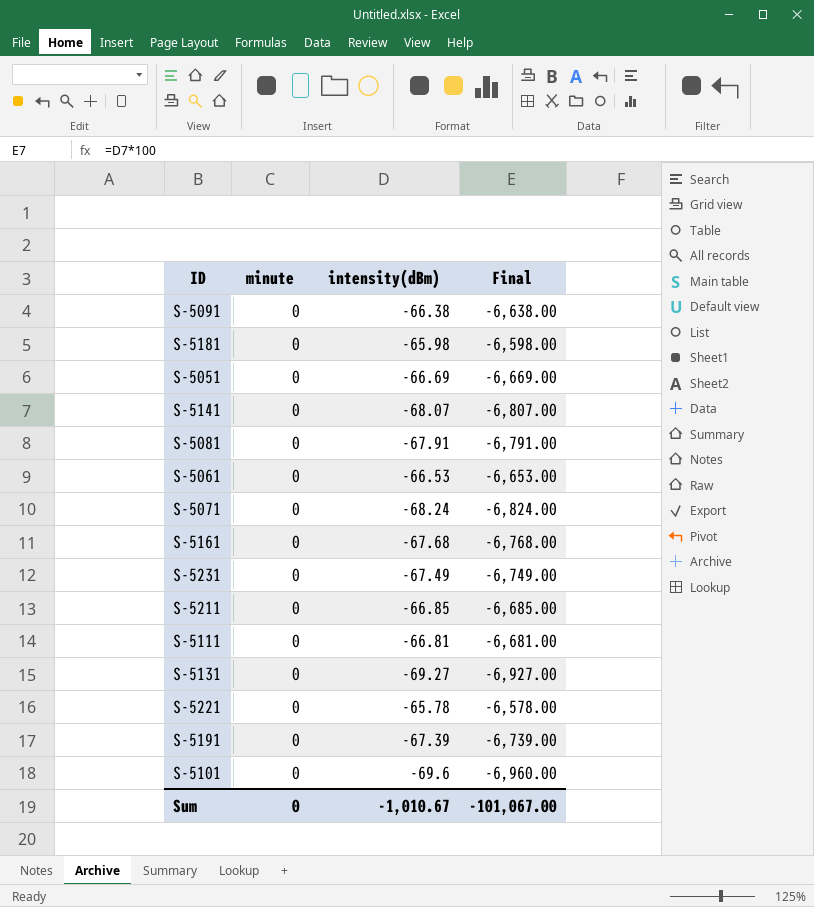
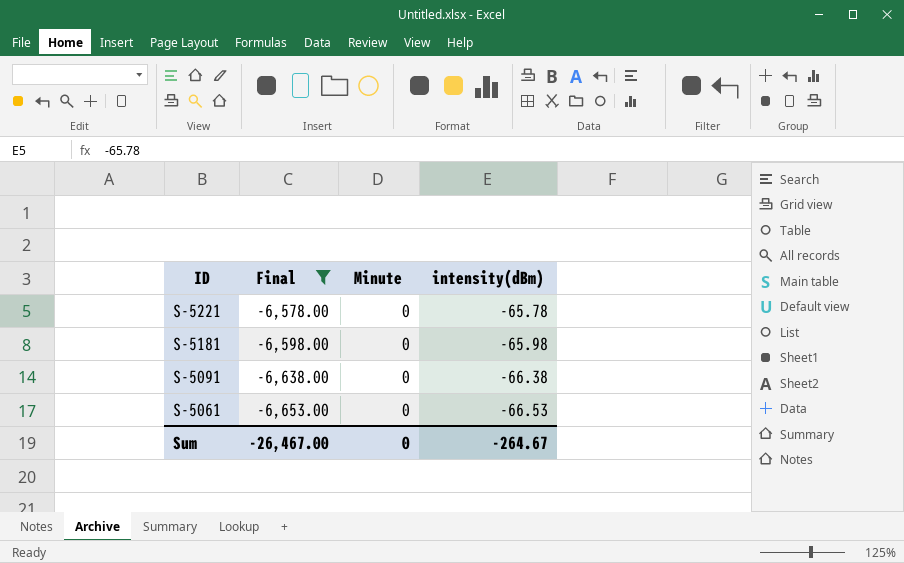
filter: none -> Final >= -6,653.00
row order: none -> ID descending
column Final | position: 4 -> 2
column name: minute -> Minute
Sum | Final: -101,067.00 -> -26,467.00
Sum | intensity(dBm): -1,010.67 -> -264.67

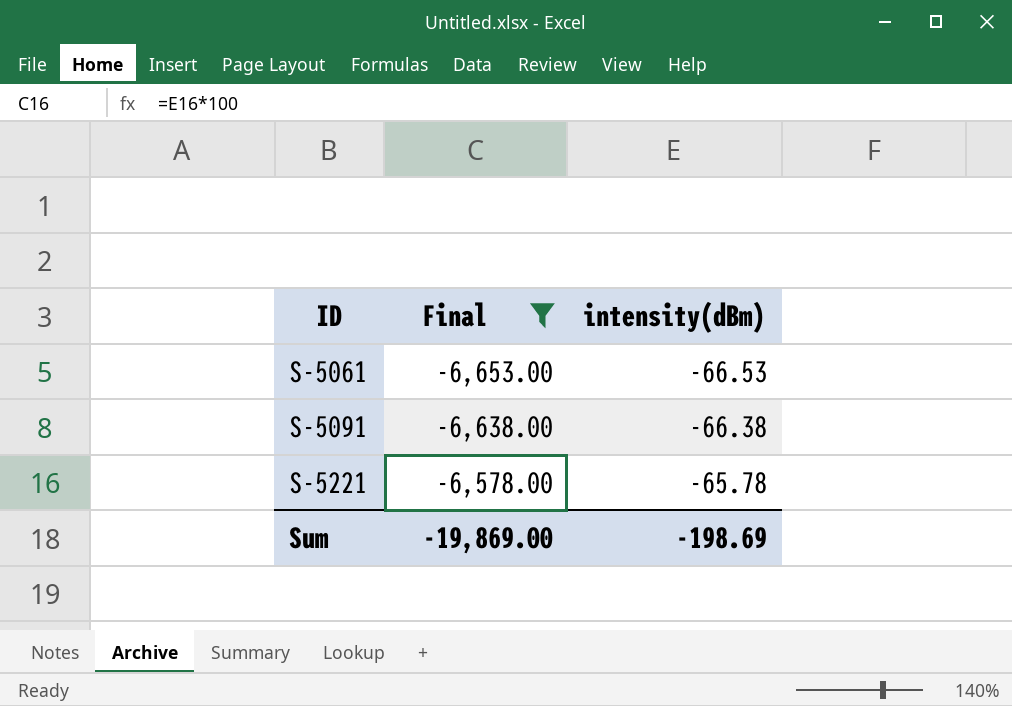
row order: ID descending -> ID ascending
column Minute | position: 3 -> none
row S-5181: -6,598.00 | 0 | -65.98 -> none
Sum | Final: -26,467.00 -> -19,869.00
Sum | intensity(dBm): -264.67 -> -198.69

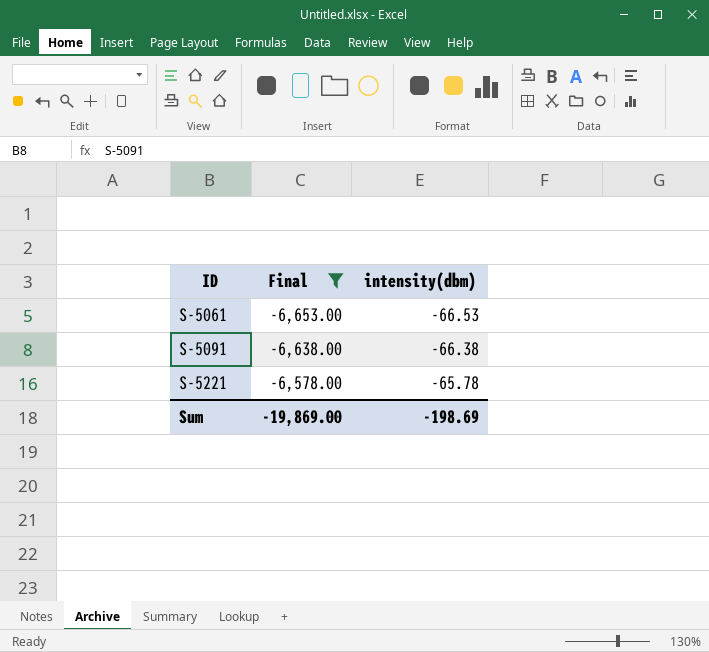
column name: intensity(dBm) -> intensity(dbm)

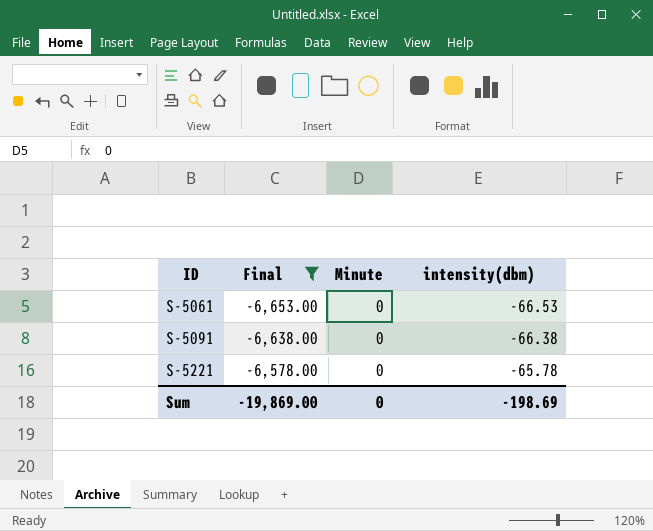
column Minute | position: none -> 3

